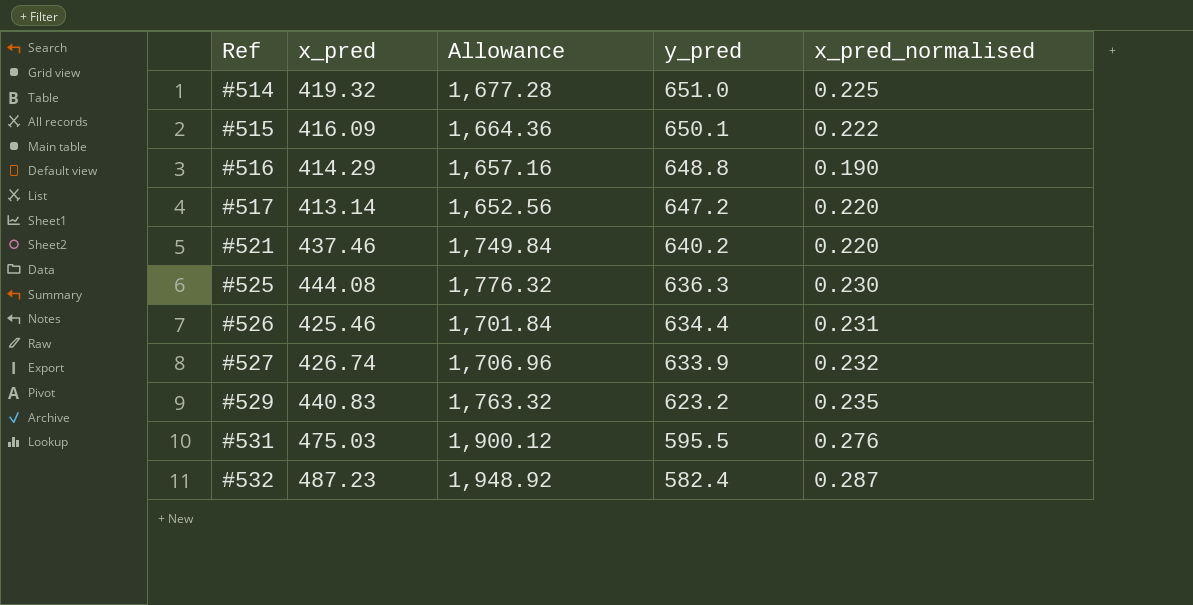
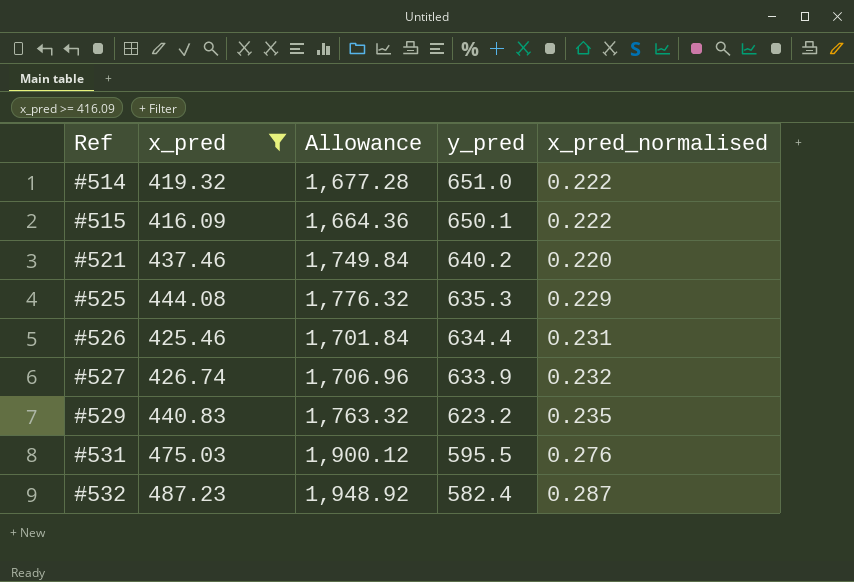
filter: none -> x_pred >= 416.09
#514 | x_pred_normalised: 0.225 -> 0.222
#525 | y_pred: 636.3 -> 635.3
#525 | x_pred_normalised: 0.230 -> 0.229

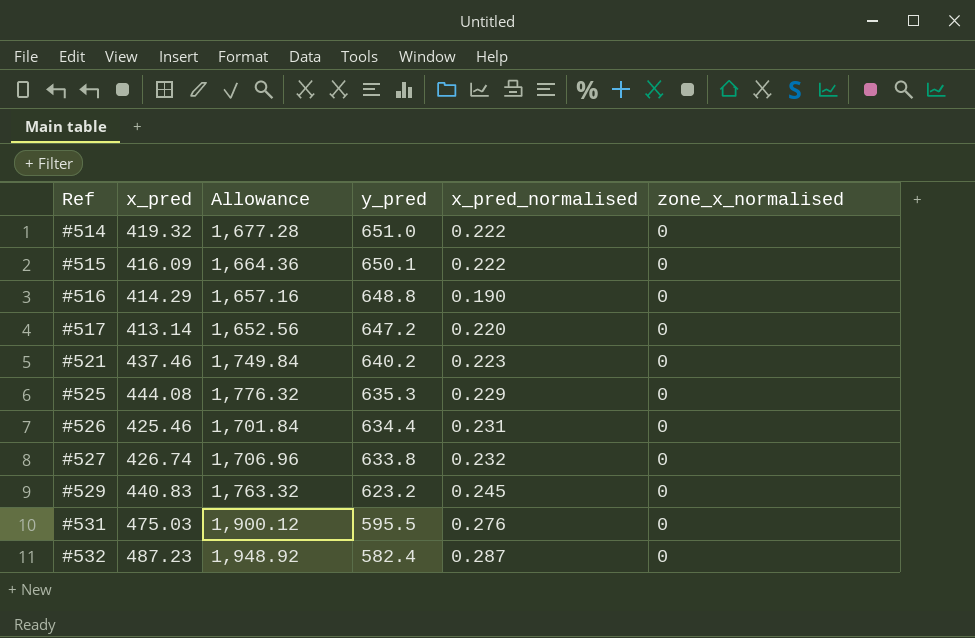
filter: x_pred >= 416.09 -> none
column zone_x_normalised | position: none -> 6
#521 | x_pred_normalised: 0.220 -> 0.223
#527 | y_pred: 633.9 -> 633.8
#529 | x_pred_normalised: 0.235 -> 0.245

